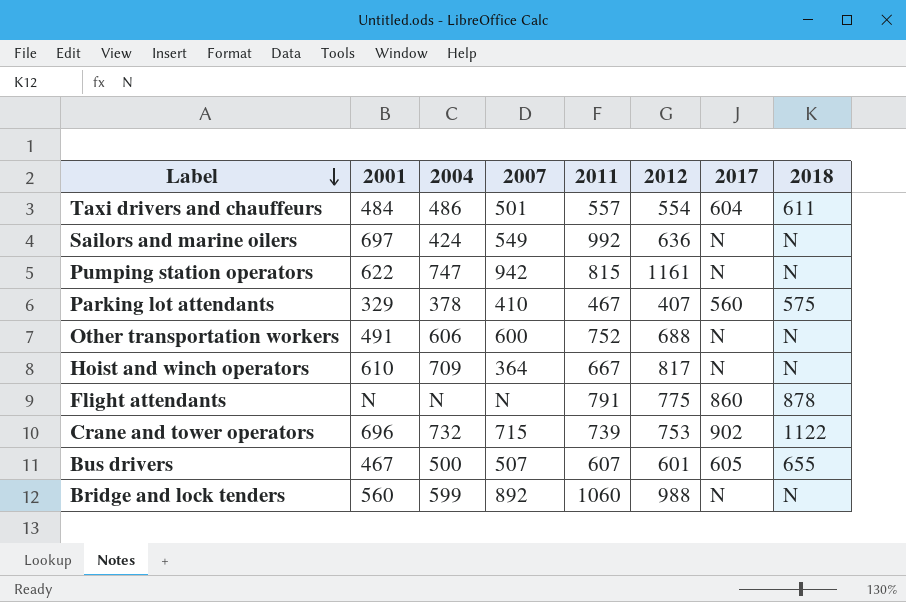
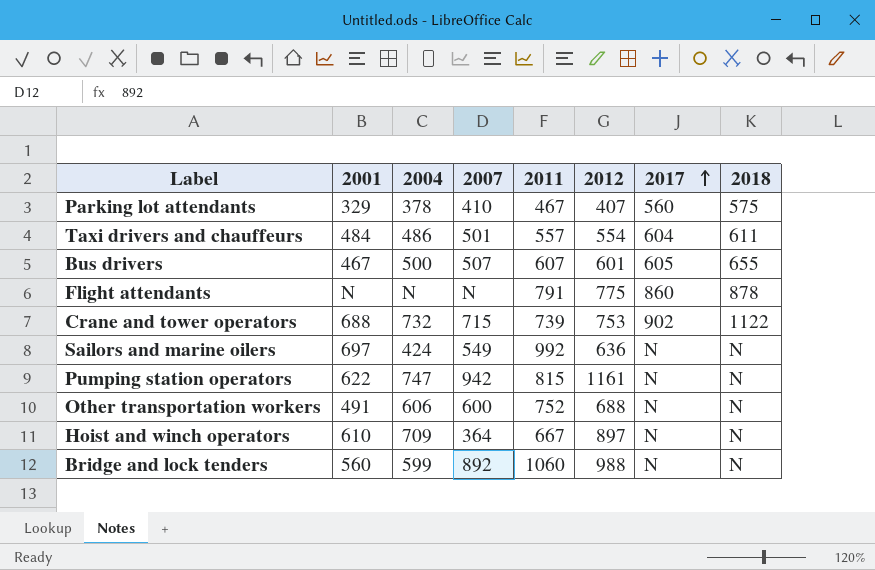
row order: Label descending -> 2017 ascending
Crane and tower operators | 2001: 696 -> 688
Hoist and winch operators | 2012: 817 -> 897

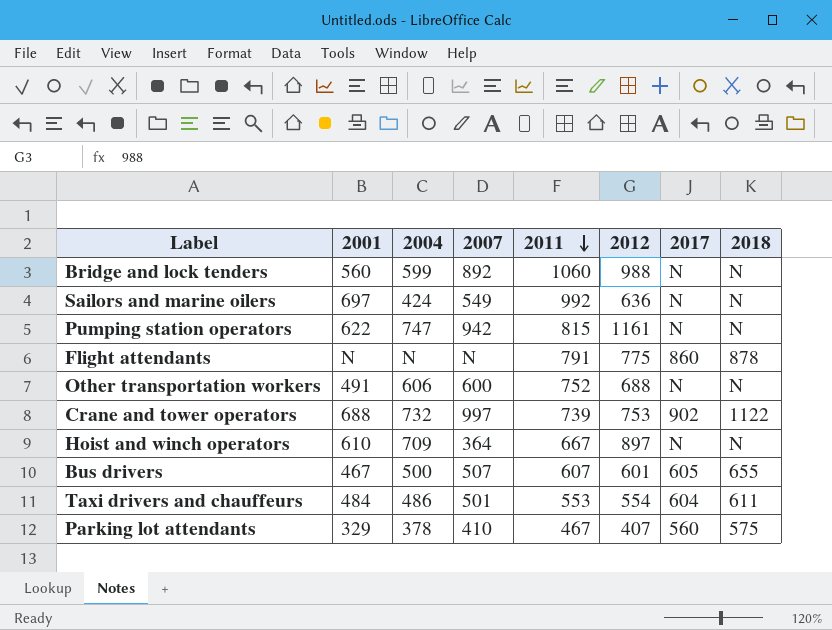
row order: 2017 ascending -> 2011 descending
Crane and tower operators | 2007: 715 -> 997
Taxi drivers and chauffeurs | 2011: 557 -> 553

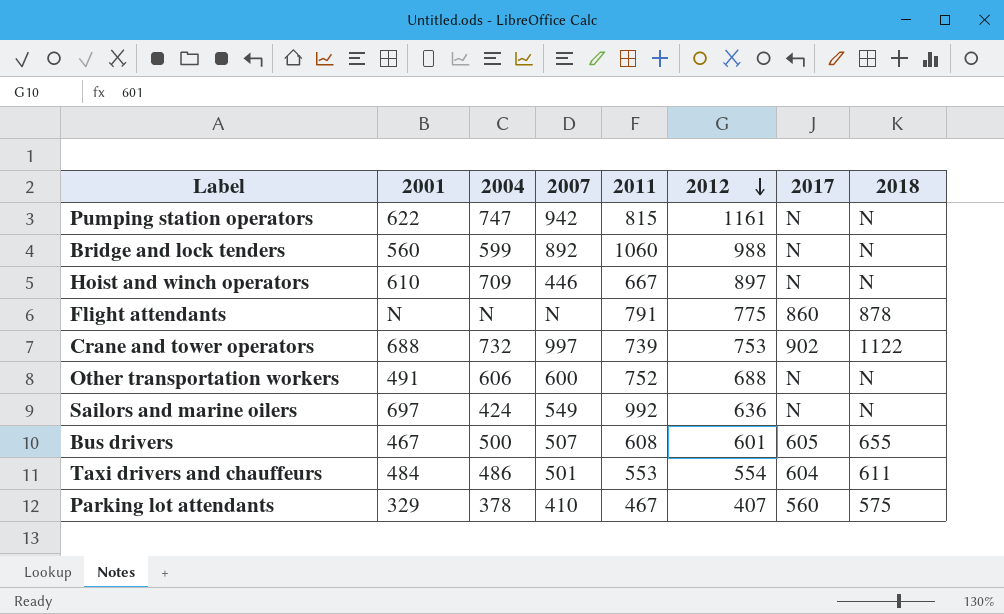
row order: 2011 descending -> 2012 descending
Hoist and winch operators | 2007: 364 -> 446
Bus drivers | 2011: 607 -> 608

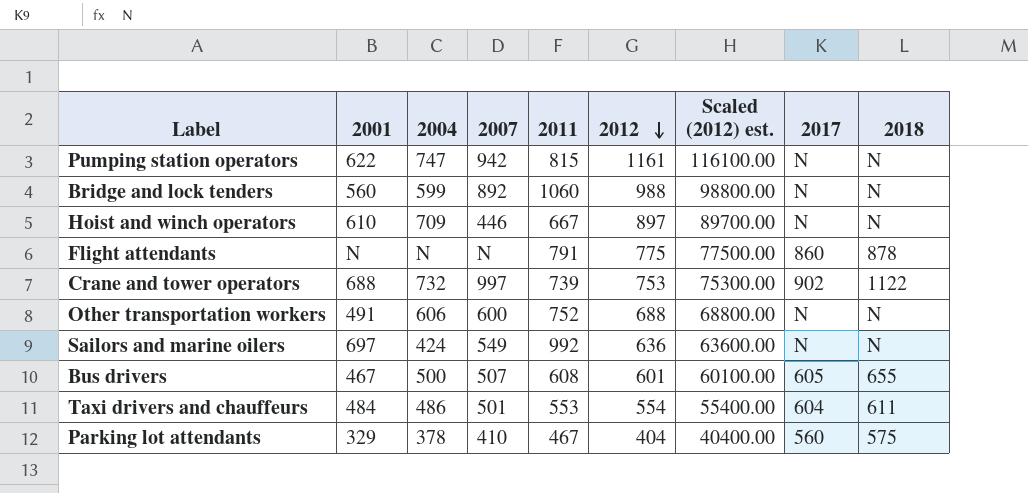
column Scaled (2012) est. | formula: none -> [2012] * 100
Parking lot attendants | 2012: 407 -> 404

